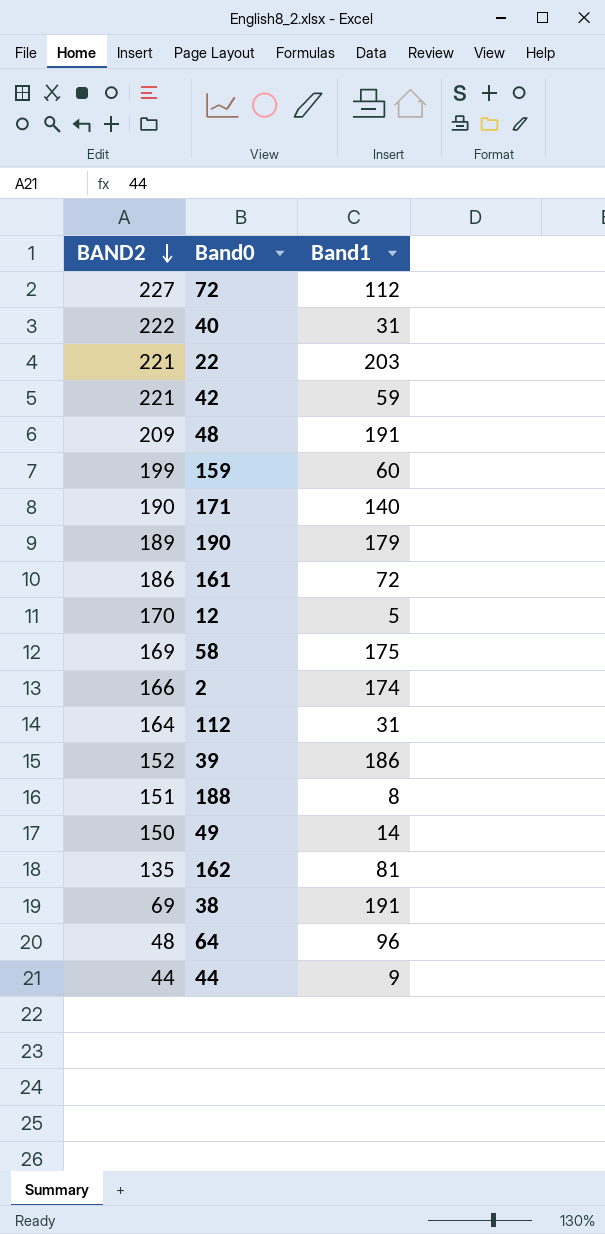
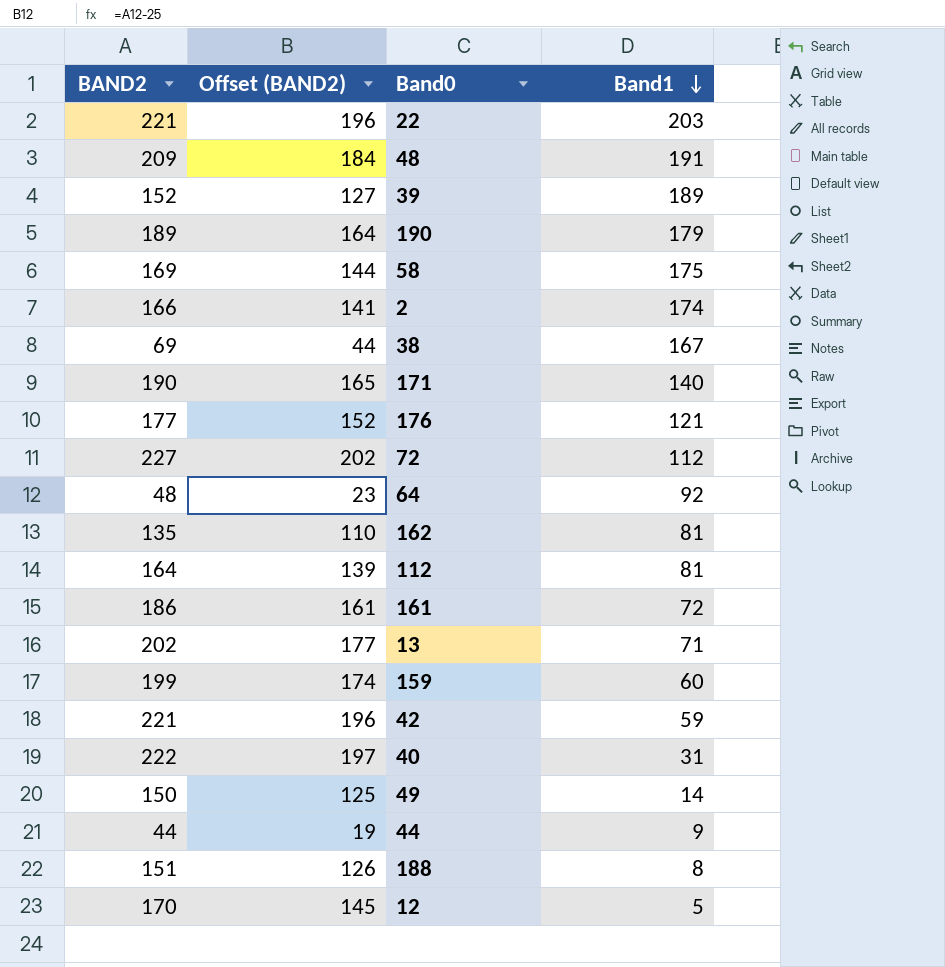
row order: BAND2 descending -> Band1 descending
column Offset (BAND2) | formula: none -> [BAND2] - 25
39 | Band1: 186 -> 189
38 | Band1: 191 -> 167
row 176: none -> 177 | 152 | 121
64 | Band1: 96 -> 92
112 | Band1: 31 -> 81
row 13: none -> 202 | 177 | 71

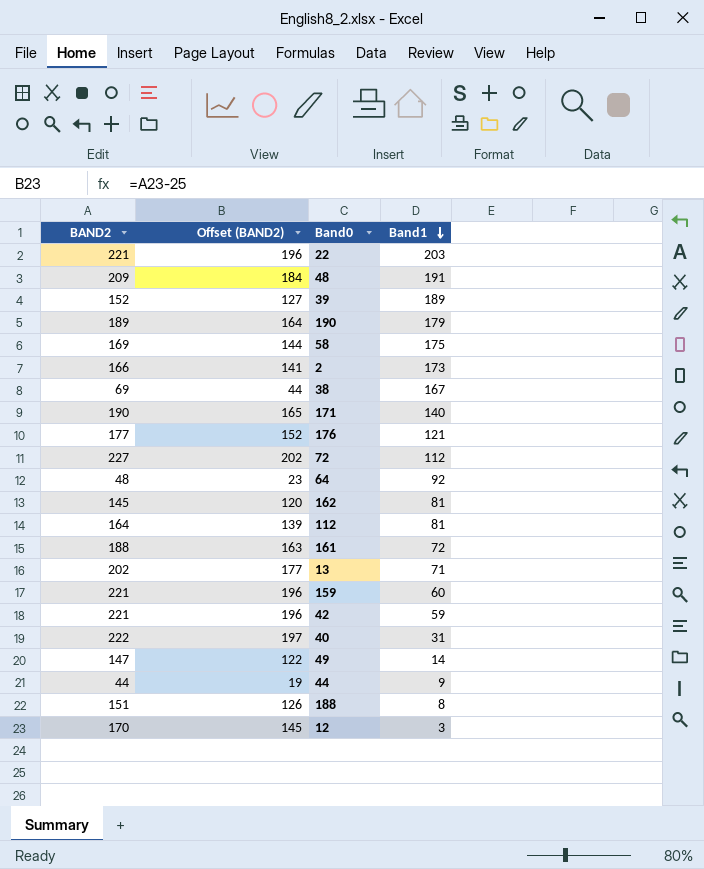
2 | Band1: 174 -> 173
162 | BAND2: 135 -> 145
162 | Offset (BAND2): 110 -> 120
161 | BAND2: 186 -> 188
161 | Offset (BAND2): 161 -> 163
159 | BAND2: 199 -> 221
159 | Offset (BAND2): 174 -> 196
49 | BAND2: 150 -> 147
49 | Offset (BAND2): 125 -> 122
12 | Band1: 5 -> 3

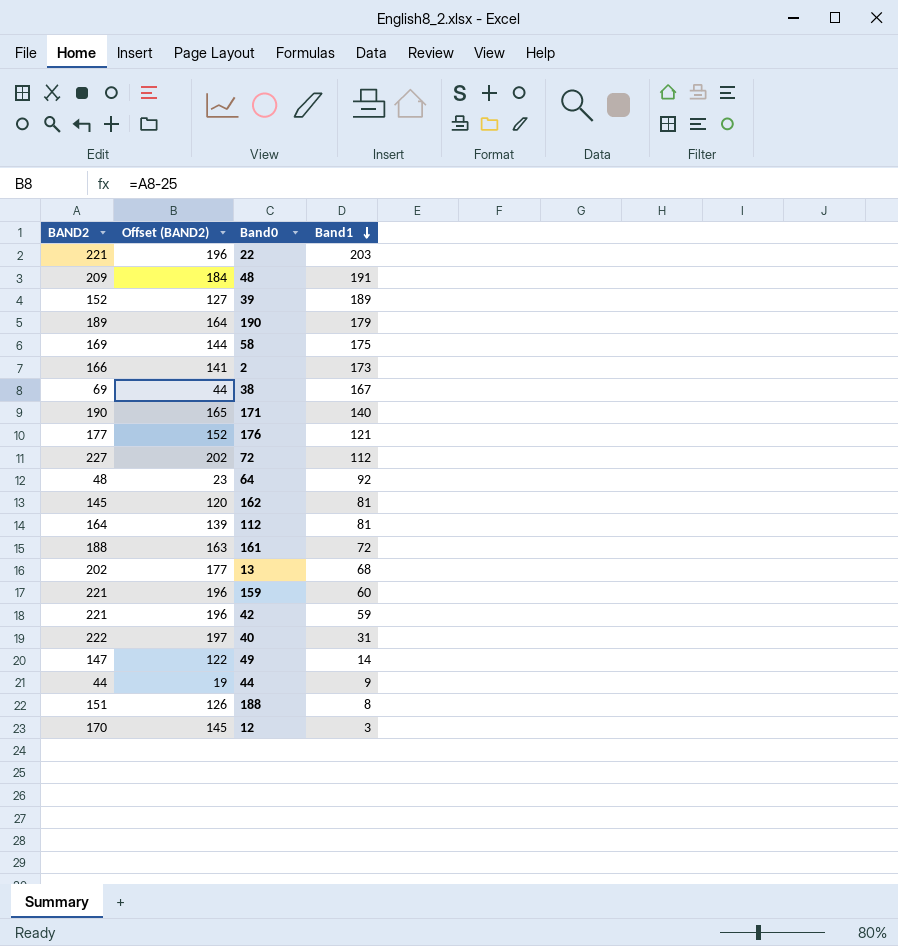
13 | Band1: 71 -> 68

